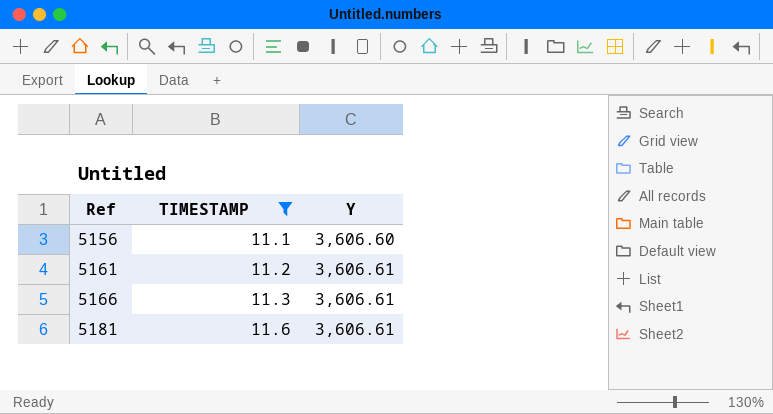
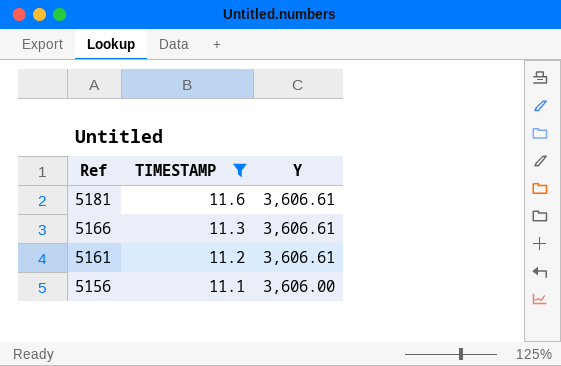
row order: Ref ascending -> Ref descending
5156 | Y: 3,606.60 -> 3,606.00

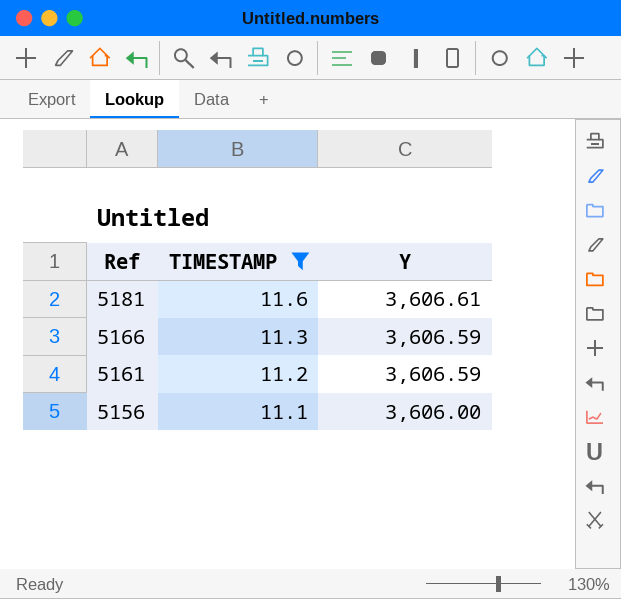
5166 | Y: 3,606.61 -> 3,606.59
5161 | Y: 3,606.61 -> 3,606.59

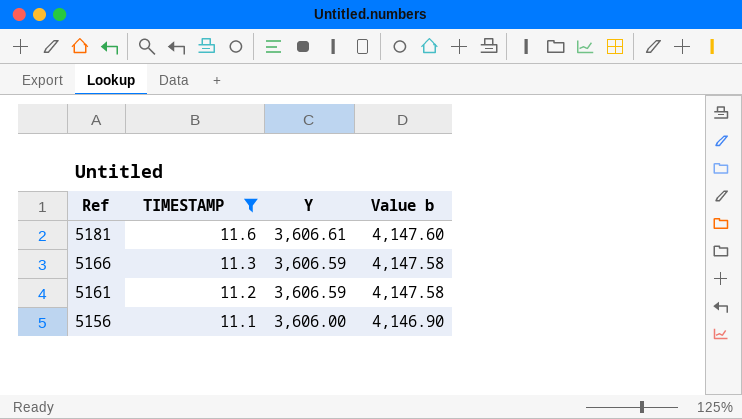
column Value b | formula: none -> [Y] * 1.15

